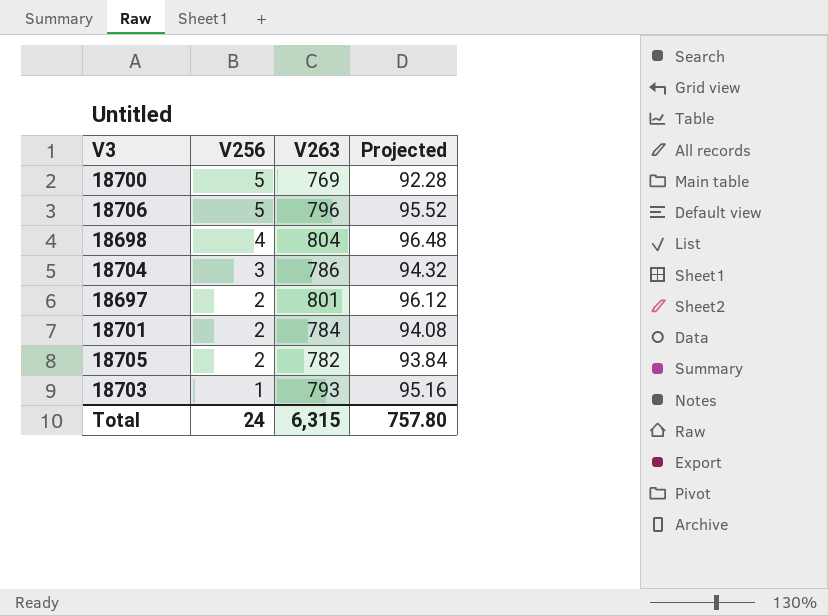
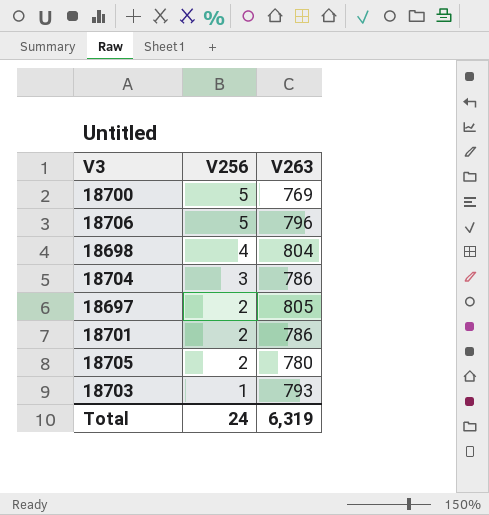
column Projected | formula: [V263] * 0.12 -> none
18697 | V263: 801 -> 805
18701 | V263: 784 -> 786
18705 | V263: 782 -> 780
Total | V263: 6,315 -> 6,319

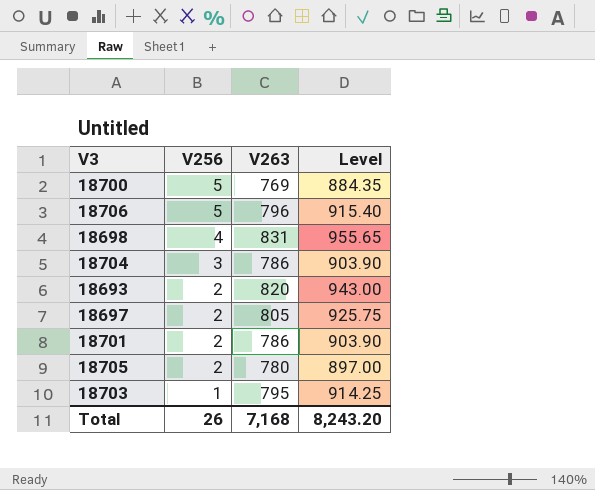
column Level | formula: none -> [V263] * 1.15
18698 | V263: 804 -> 831
row 18693: none -> 2 | 820 | 943.00
18703 | V263: 793 -> 795
Total | V256: 24 -> 26
Total | V263: 6,319 -> 7,168

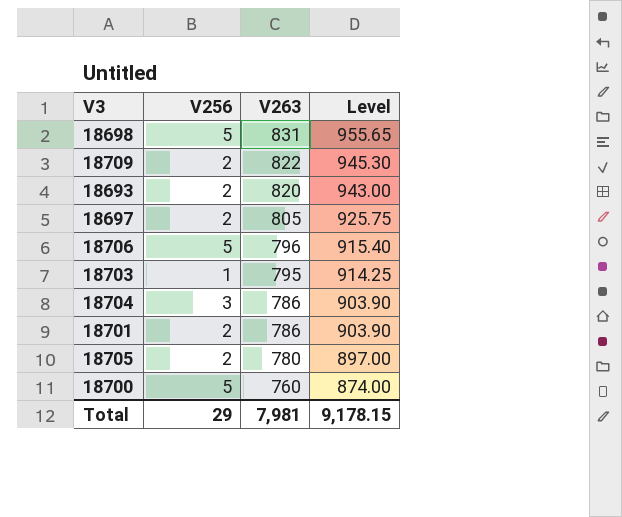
row order: V256 descending -> V263 descending
18698 | V256: 4 -> 5
row 18709: none -> 2 | 822 | 945.30
18700 | V263: 769 -> 760
18700 | Level: 884.35 -> 874.00
Total | V256: 26 -> 29
Total | V263: 7,168 -> 7,981
Total | Level: 8,243.20 -> 9,178.15

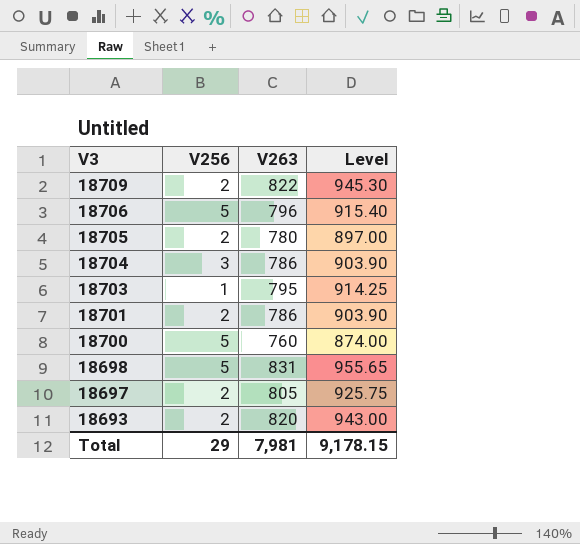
row order: V263 descending -> V3 descending

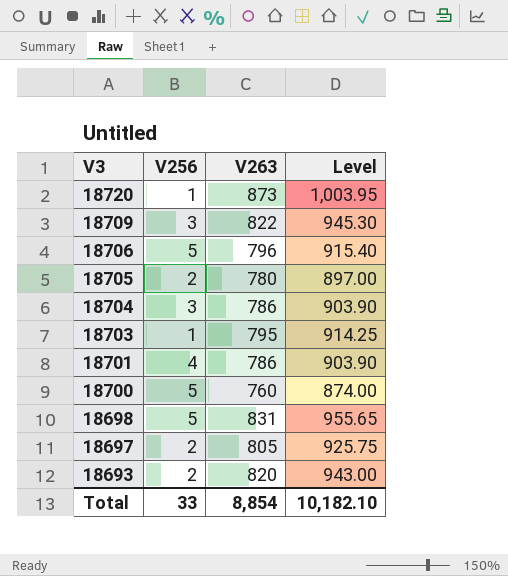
row 18720: none -> 1 | 873 | 1,003.95
18709 | V256: 2 -> 3
18701 | V256: 2 -> 4
Total | V256: 29 -> 33
Total | V263: 7,981 -> 8,854
Total | Level: 9,178.15 -> 10,182.10

